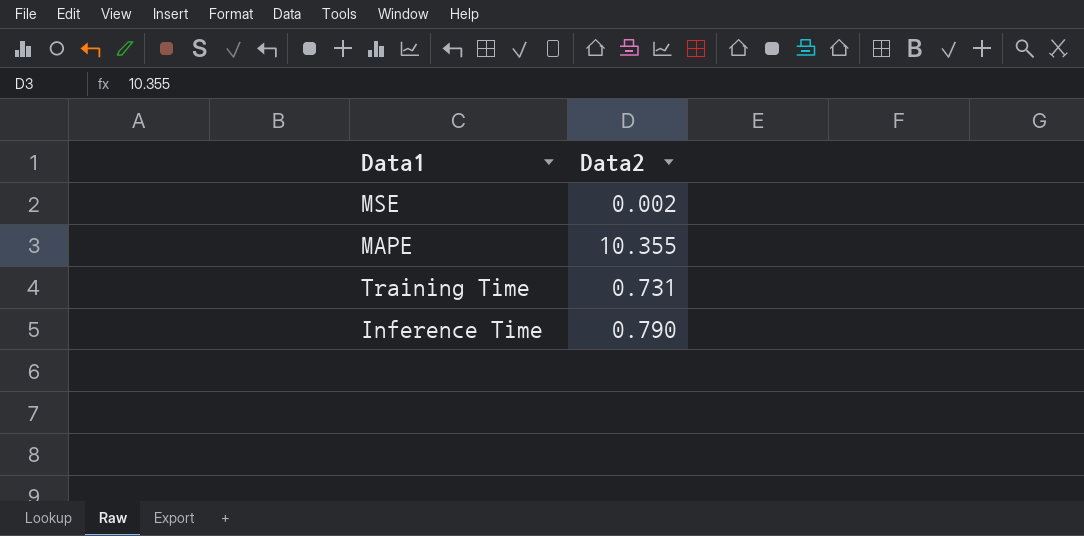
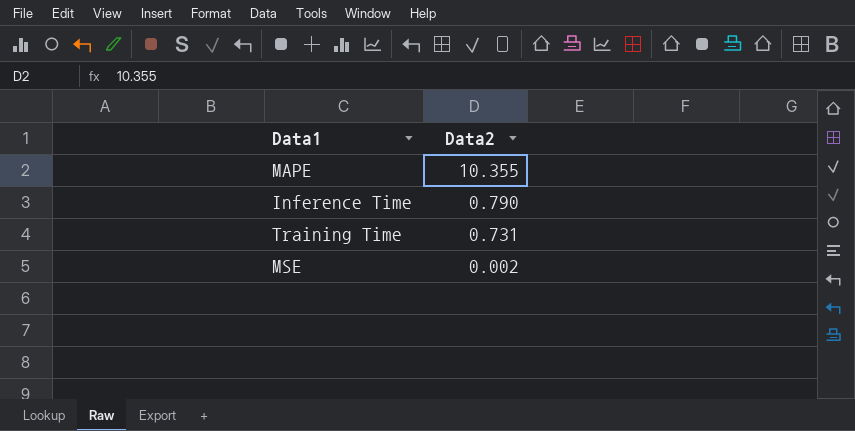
row order: none -> Data2 descending

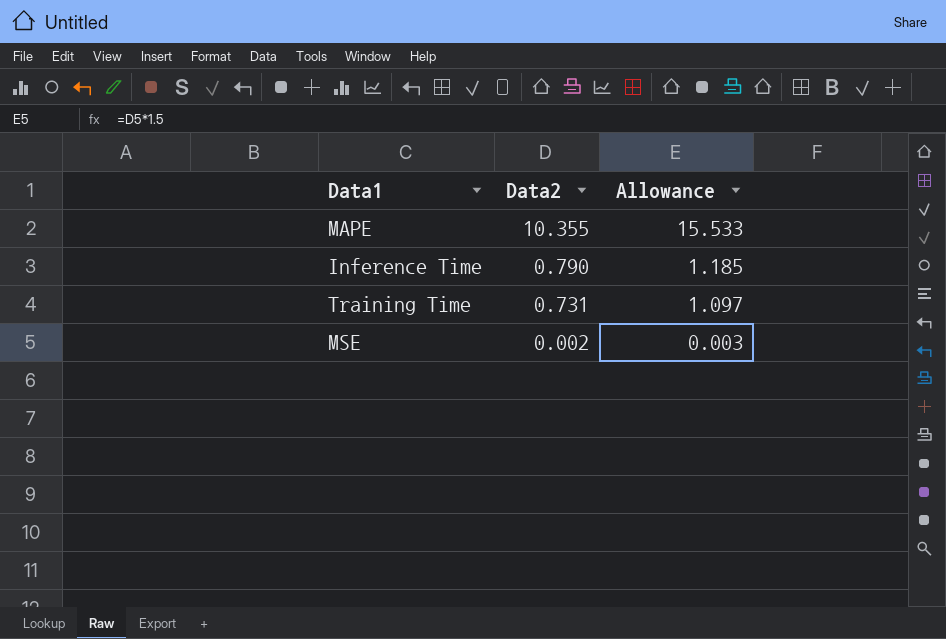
column Allowance | formula: none -> [Data2] * 1.5

